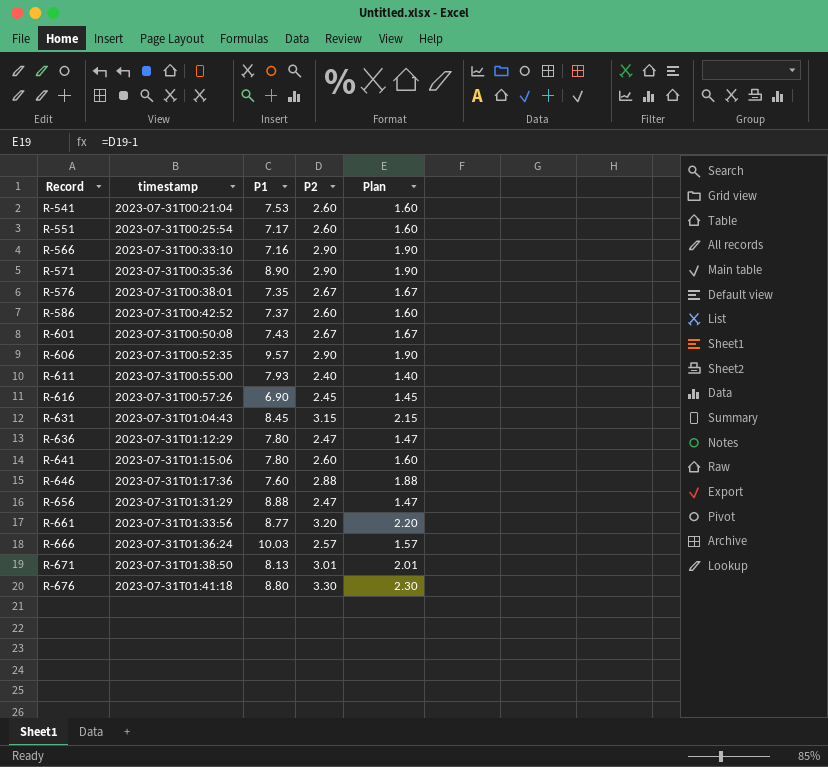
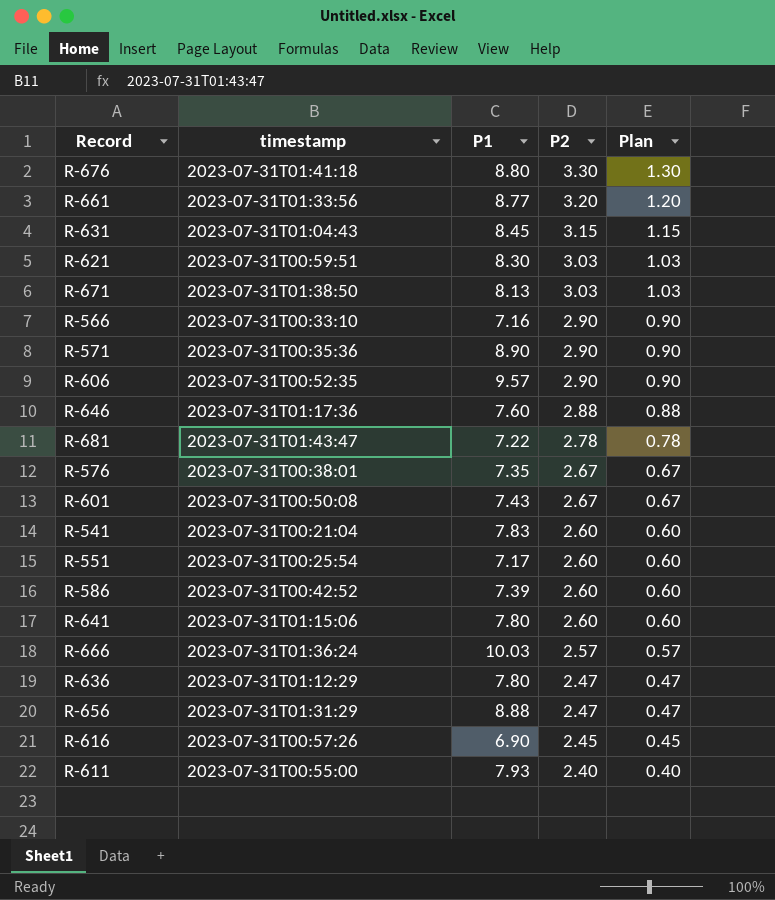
row order: Record ascending -> P2 descending
column Plan | formula: [P2] - 1 -> [P2] - 2
row R-621: none -> 2023-07-31T00:59:51 | 8.30 | 3.03 | 1.03
R-671 | P2: 3.01 -> 3.03
row R-681: none -> 2023-07-31T01:43:47 | 7.22 | 2.78 | 0.78
R-541 | P1: 7.53 -> 7.83
R-586 | P1: 7.37 -> 7.39

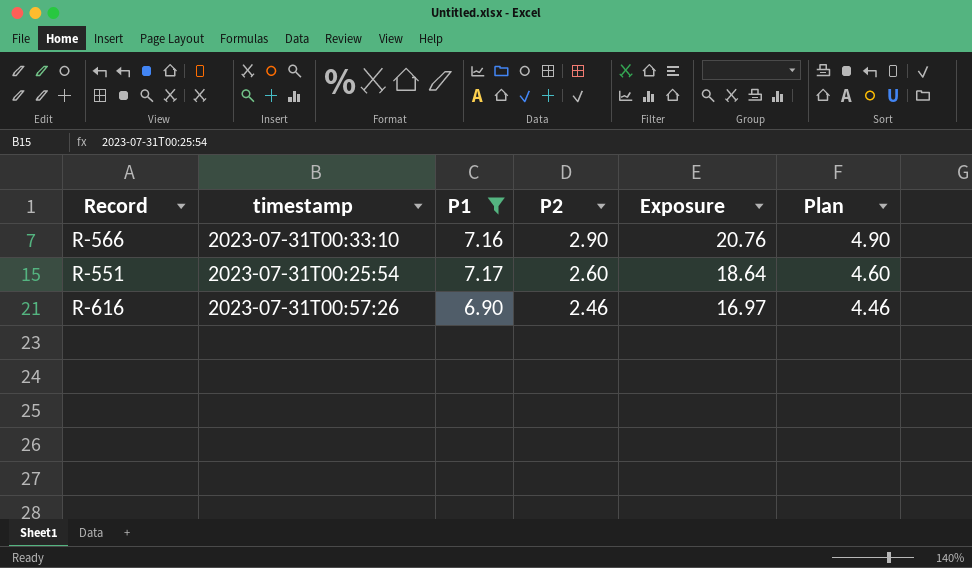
filter: none -> P1 <= 7.17
column Exposure | formula: none -> [P1] * [P2]
column Plan | formula: [P2] - 2 -> [P2] + 2
R-616 | P2: 2.45 -> 2.46

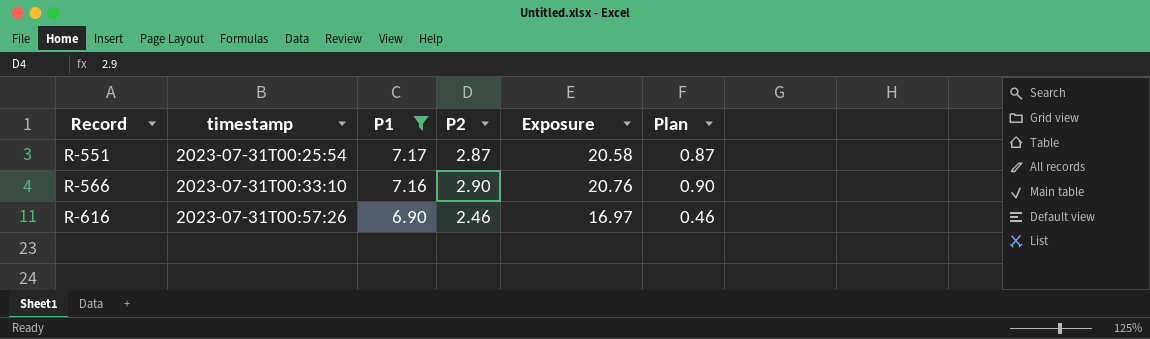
row order: P2 descending -> Record ascending
column Plan | formula: [P2] + 2 -> [P2] - 2
R-551 | P2: 2.60 -> 2.87
R-551 | Exposure: 18.64 -> 20.58

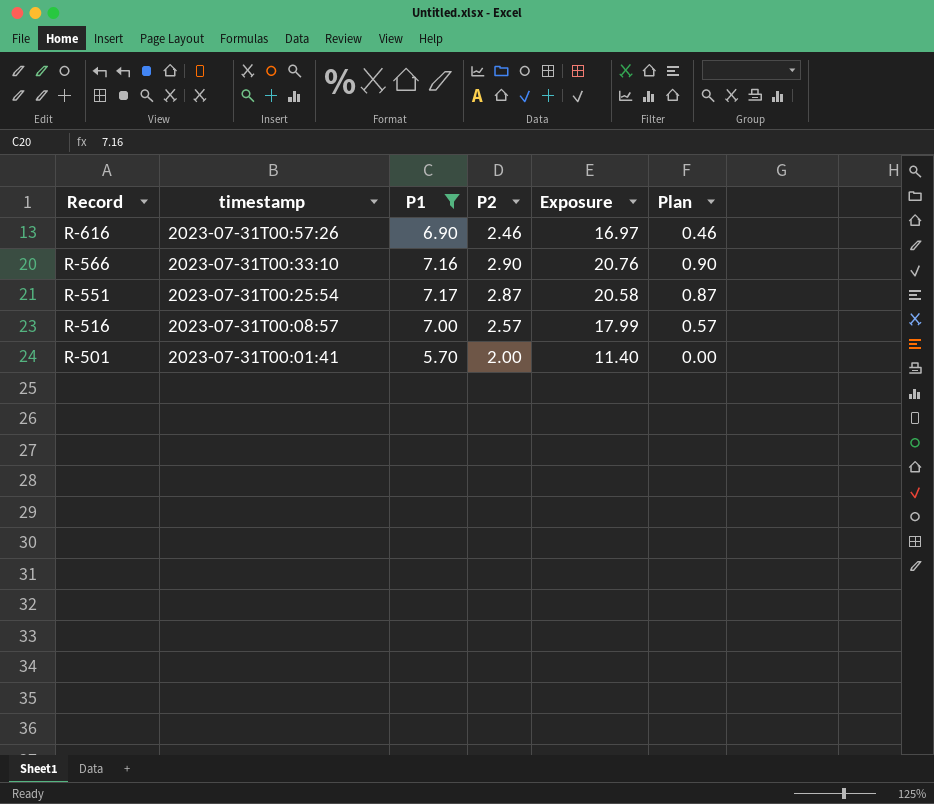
row order: Record ascending -> Record descending
row R-516: none -> 2023-07-31T00:08:57 | 7.00 | 2.57 | 17.99 | 0.57
row R-501: none -> 2023-07-31T00:01:41 | 5.70 | 2.00 | 11.40 | 0.00

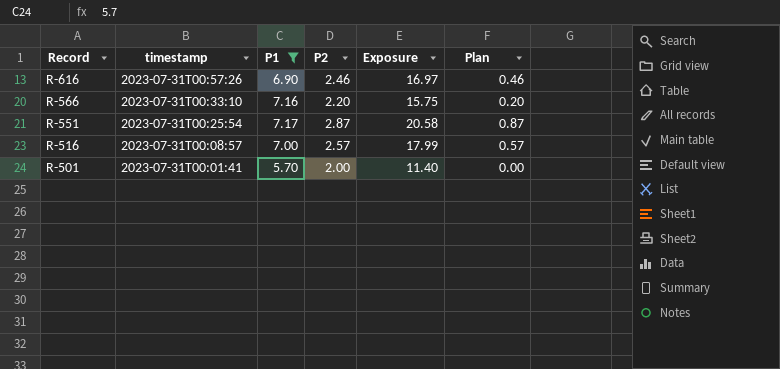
R-566 | P2: 2.90 -> 2.20
R-566 | Exposure: 20.76 -> 15.75
R-566 | Plan: 0.90 -> 0.20

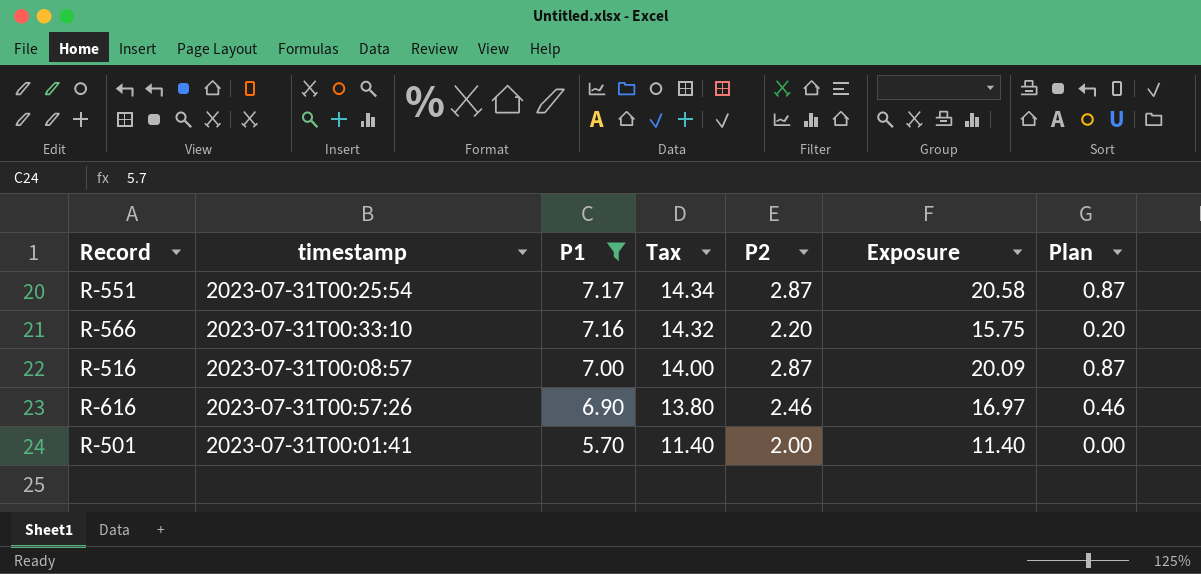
row order: Record descending -> P1 descending
column Tax | formula: none -> [P1] * 2
R-516 | P2: 2.57 -> 2.87
R-516 | Exposure: 17.99 -> 20.09
R-516 | Plan: 0.57 -> 0.87

